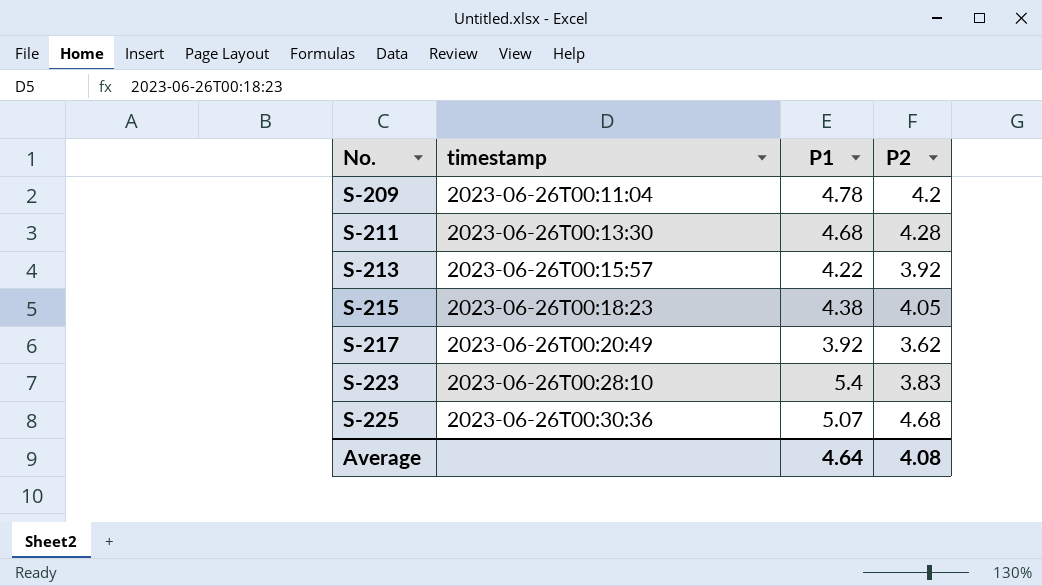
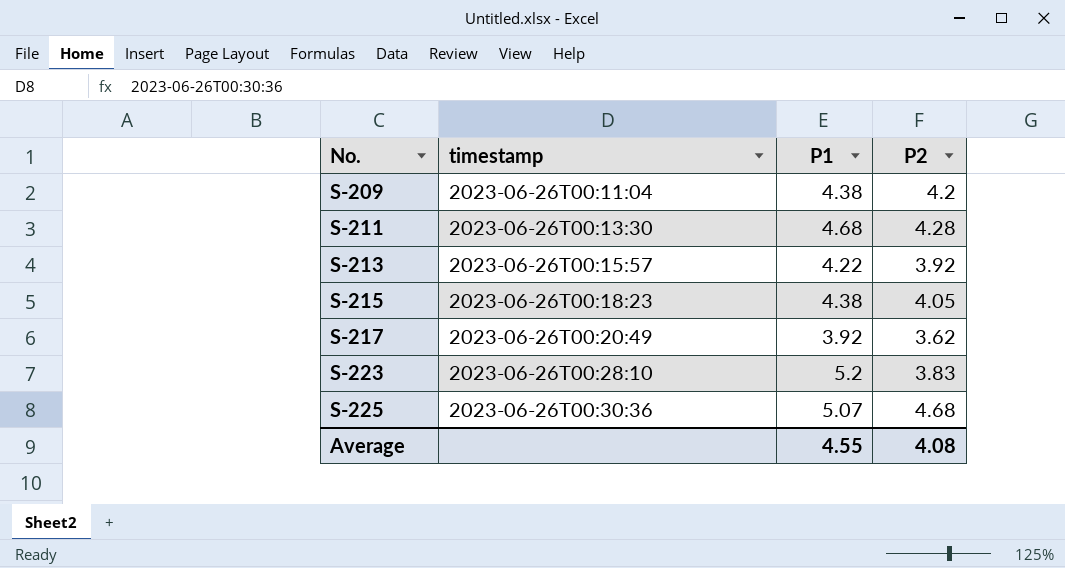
S-209 | P1: 4.78 -> 4.38
S-223 | P1: 5.4 -> 5.2
Average | P1: 4.64 -> 4.55

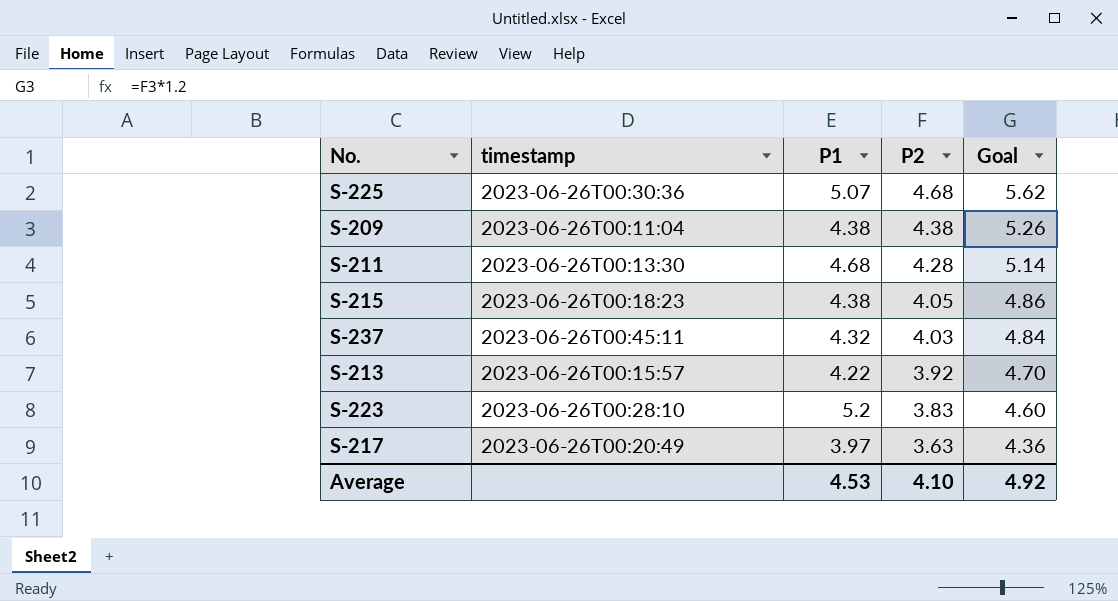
row order: No. ascending -> P2 descending
column Goal | formula: none -> [P2] * 1.2
S-209 | P2: 4.2 -> 4.38
row S-237: none -> 2023-06-26T00:45:11 | 4.32 | 4.03 | 4.84
S-217 | P1: 3.92 -> 3.97
S-217 | P2: 3.62 -> 3.63
Average | P1: 4.55 -> 4.53
Average | P2: 4.08 -> 4.10

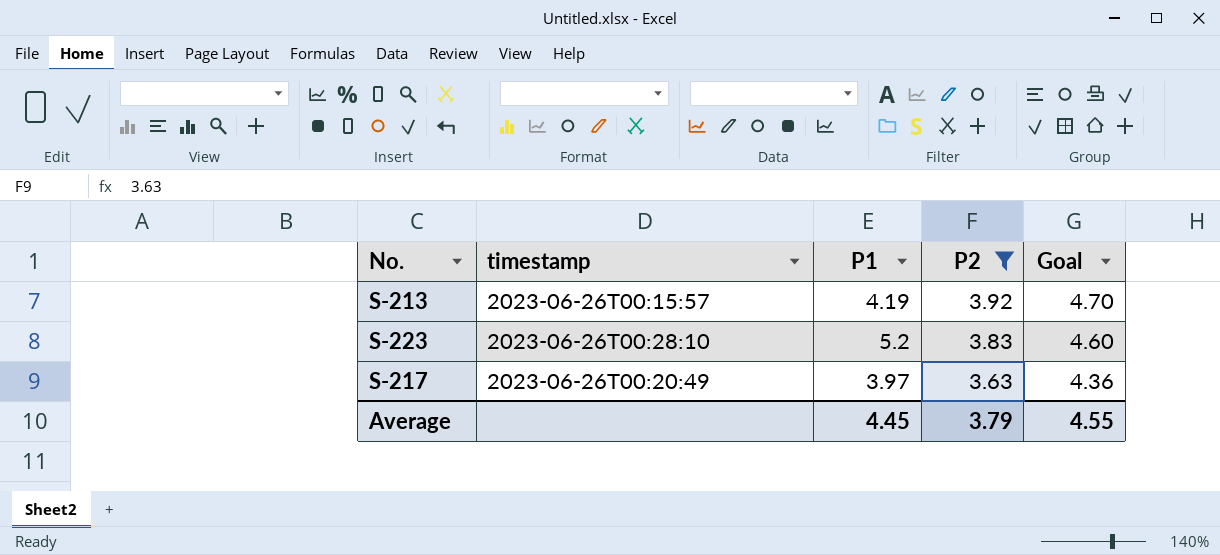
filter: none -> P2 <= 3.92
S-213 | P1: 4.22 -> 4.19
Average | P1: 4.53 -> 4.45
Average | P2: 4.10 -> 3.79
Average | Goal: 4.92 -> 4.55

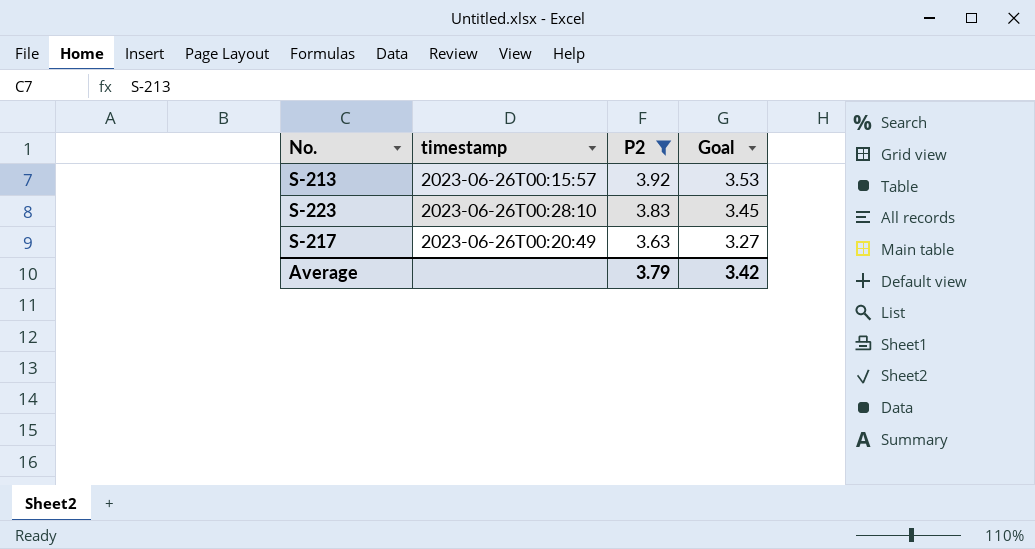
column P1 | position: 3 -> none
column Goal | formula: [P2] * 1.2 -> [P2] * 0.9
Average | Goal: 4.55 -> 3.42

